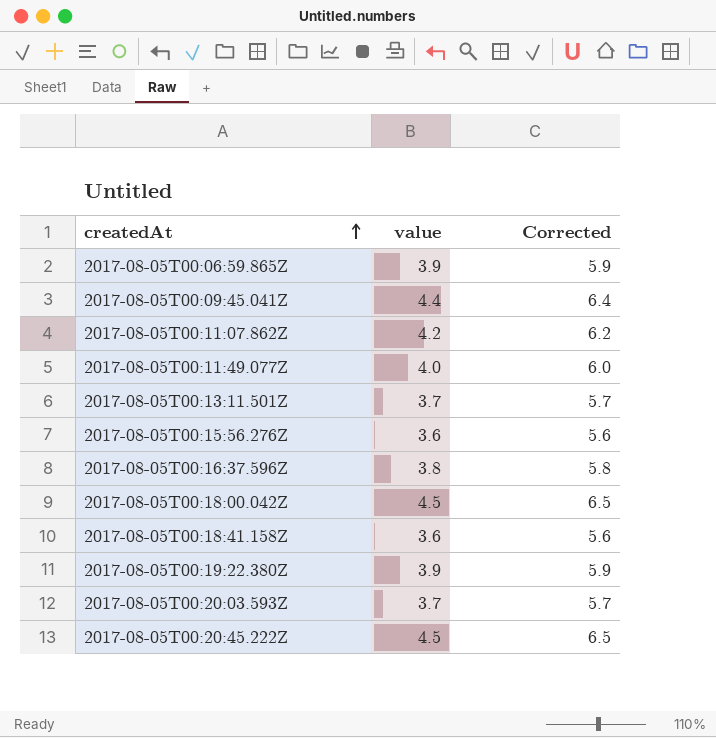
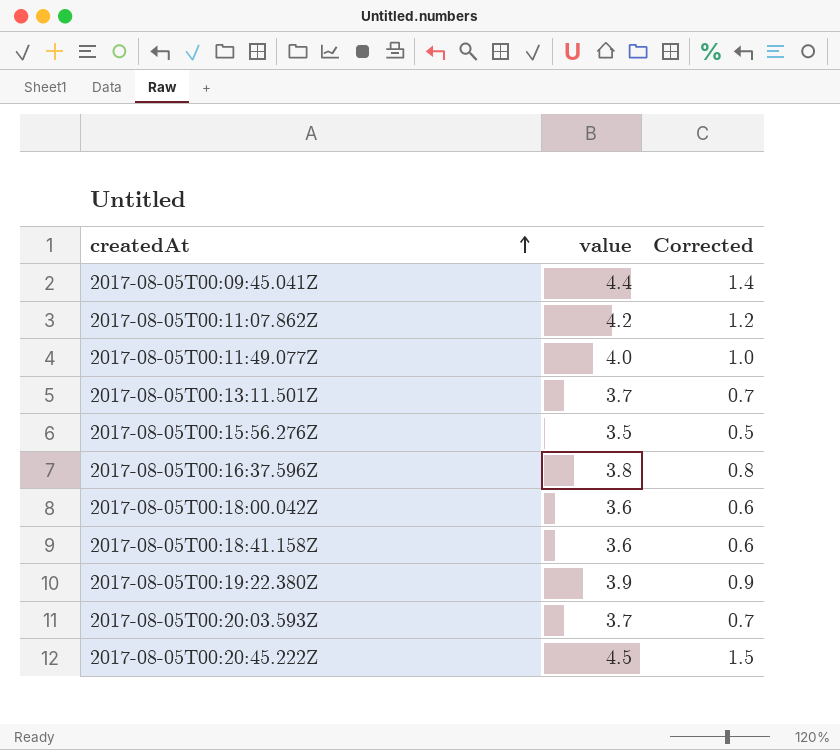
column Corrected | formula: [value] + 2 -> [value] - 3
row 2017-08-05T00:06:59.865Z: 3.9 | 5.9 -> none
2017-08-05T00:15:56.276Z | value: 3.6 -> 3.5
2017-08-05T00:18:00.042Z | value: 4.5 -> 3.6

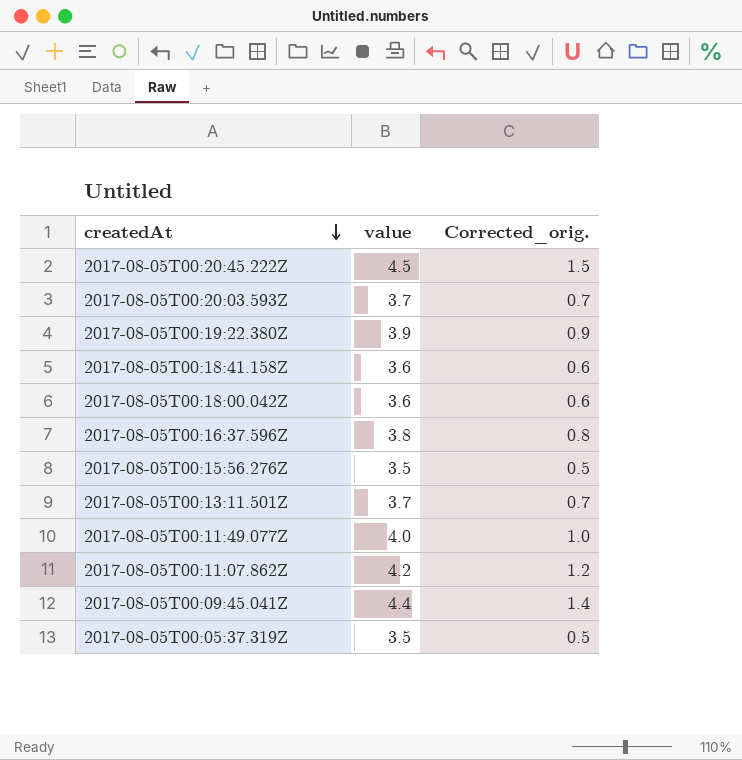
row order: createdAt ascending -> createdAt descending
column name: Corrected -> Corrected_orig.
row 2017-08-05T00:05:37.319Z: none -> 3.5 | 0.5

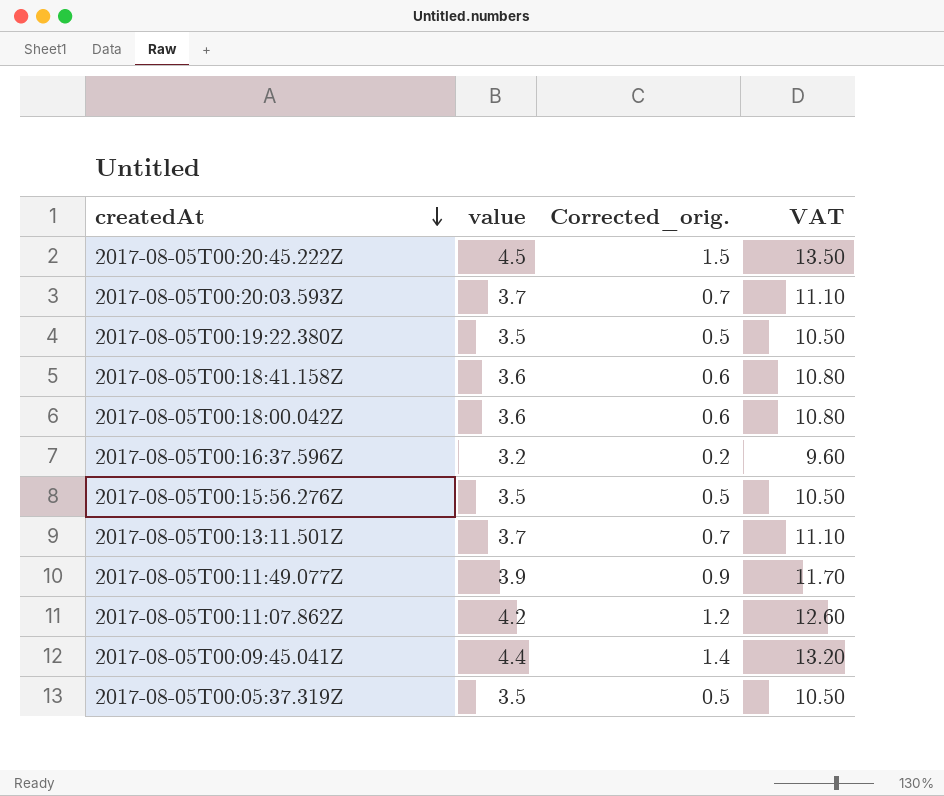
column VAT | formula: none -> [value] * 3
2017-08-05T00:19:22.380Z | value: 3.9 -> 3.5
2017-08-05T00:19:22.380Z | Corrected_orig.: 0.9 -> 0.5
2017-08-05T00:16:37.596Z | value: 3.8 -> 3.2
2017-08-05T00:16:37.596Z | Corrected_orig.: 0.8 -> 0.2
2017-08-05T00:11:49.077Z | value: 4.0 -> 3.9
2017-08-05T00:11:49.077Z | Corrected_orig.: 1.0 -> 0.9

